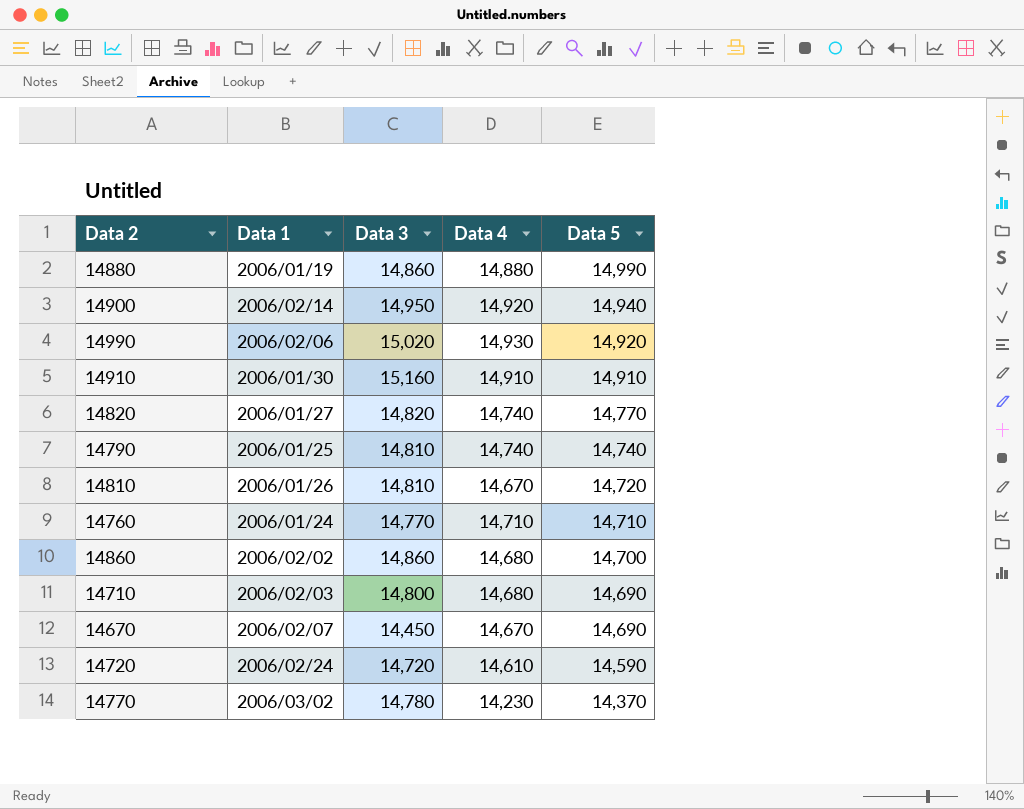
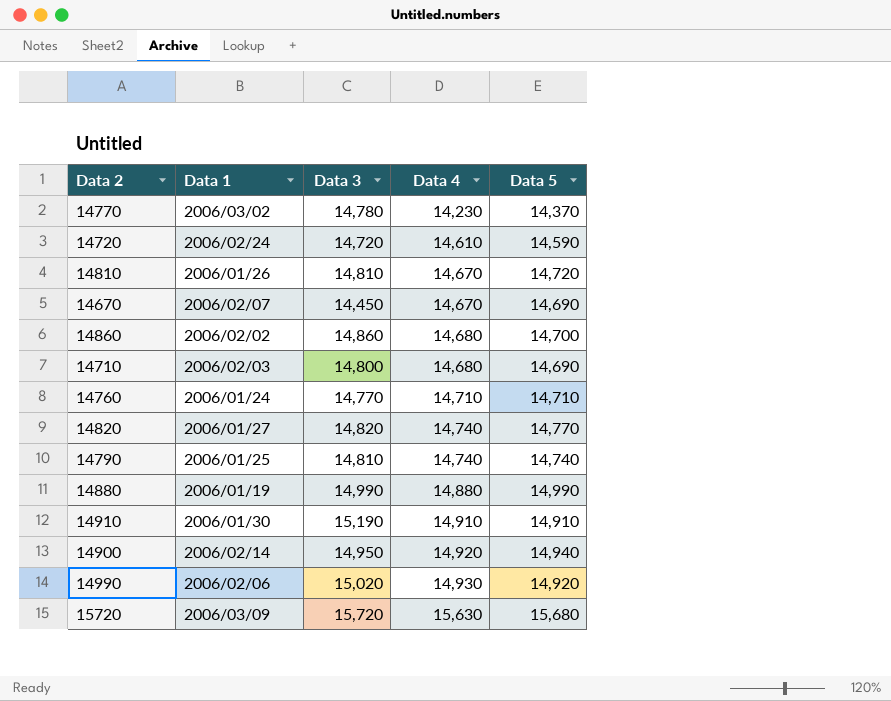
row order: Data 5 descending -> Data 4 ascending
14880 | Data 3: 14,860 -> 14,990
14910 | Data 3: 15,160 -> 15,190
row 15720: none -> 2006/03/09 | 15,720 | 15,630 | 15,680

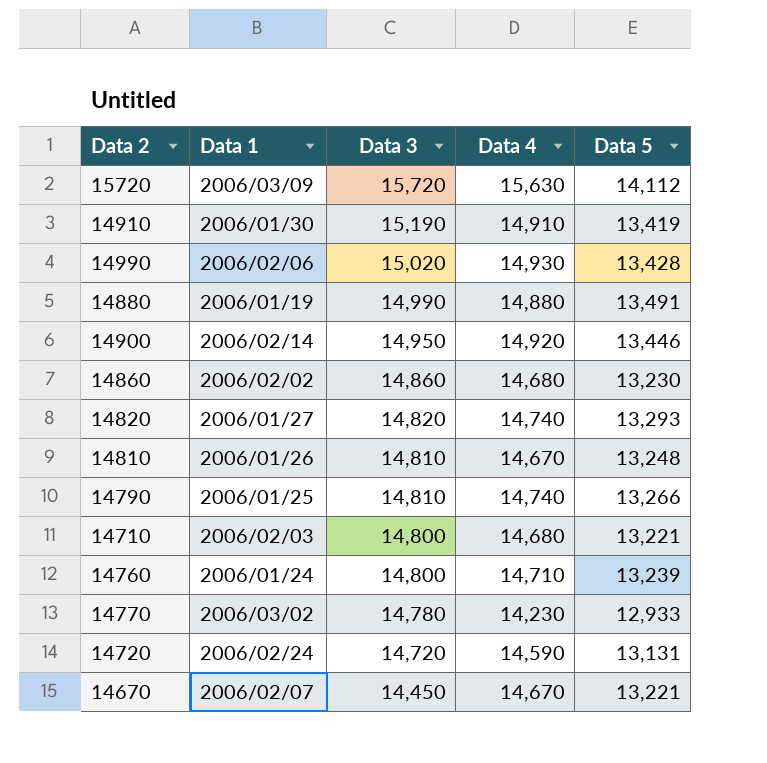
row order: Data 4 ascending -> Data 3 descending
15720 | Data 5: 15,680 -> 14,112
14910 | Data 5: 14,910 -> 13,419
14990 | Data 5: 14,920 -> 13,428
14880 | Data 5: 14,990 -> 13,491
14900 | Data 5: 14,940 -> 13,446
14860 | Data 5: 14,700 -> 13,230
14820 | Data 5: 14,770 -> 13,293
14810 | Data 5: 14,720 -> 13,248
14790 | Data 5: 14,740 -> 13,266
14710 | Data 5: 14,690 -> 13,221
14760 | Data 3: 14,770 -> 14,800
14760 | Data 5: 14,710 -> 13,239
14770 | Data 5: 14,370 -> 12,933
14720 | Data 4: 14,610 -> 14,590
14720 | Data 5: 14,590 -> 13,131
14670 | Data 5: 14,690 -> 13,221

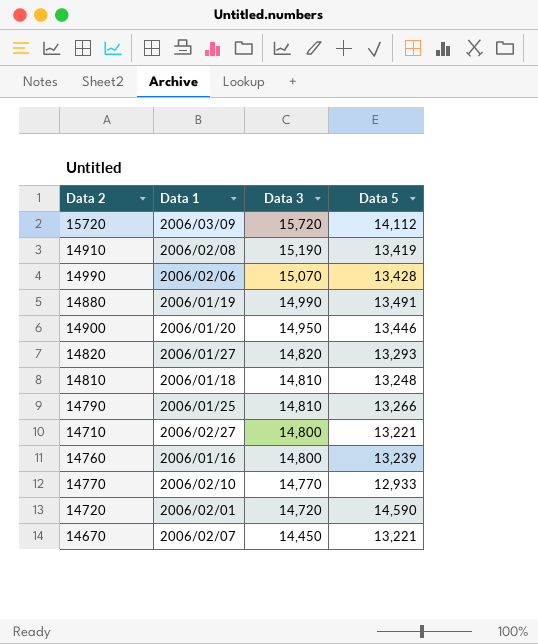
column Data 4 | position: 4 -> none
row 14860: 2006/02/02 | 14,860 | 14,680 | 13,230 -> none
14910 | Data 1: 2006/01/30 -> 2006/02/08
14990 | Data 3: 15,020 -> 15,070
14900 | Data 1: 2006/02/14 -> 2006/01/20
14810 | Data 1: 2006/01/26 -> 2006/01/18
14710 | Data 1: 2006/02/03 -> 2006/02/27
14760 | Data 1: 2006/01/24 -> 2006/01/16
14770 | Data 1: 2006/03/02 -> 2006/02/10
14770 | Data 3: 14,780 -> 14,770
14720 | Data 1: 2006/02/24 -> 2006/02/01
14720 | Data 5: 13,131 -> 14,590

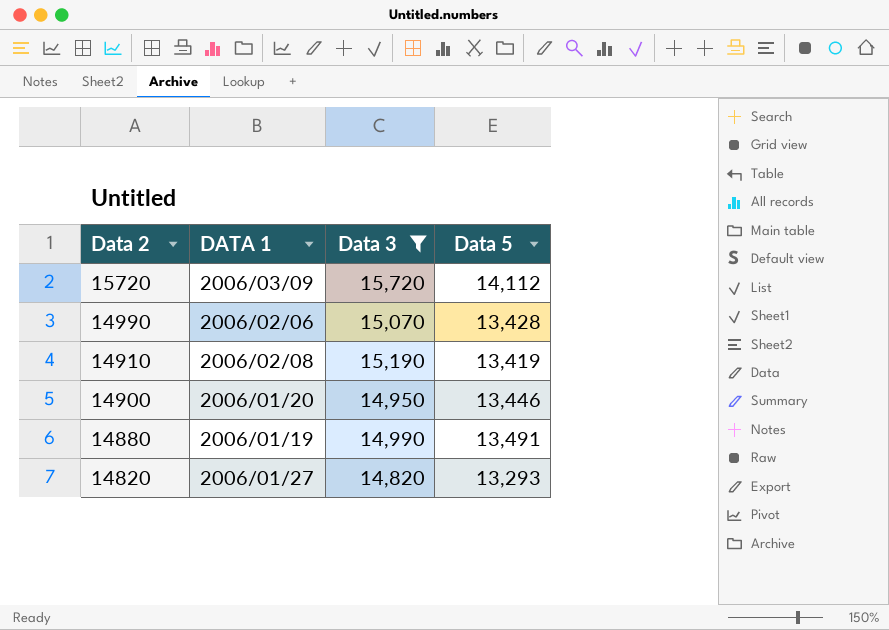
filter: none -> Data 3 >= 14,820
row order: Data 3 descending -> Data 2 descending
column name: Data 1 -> DATA 1

